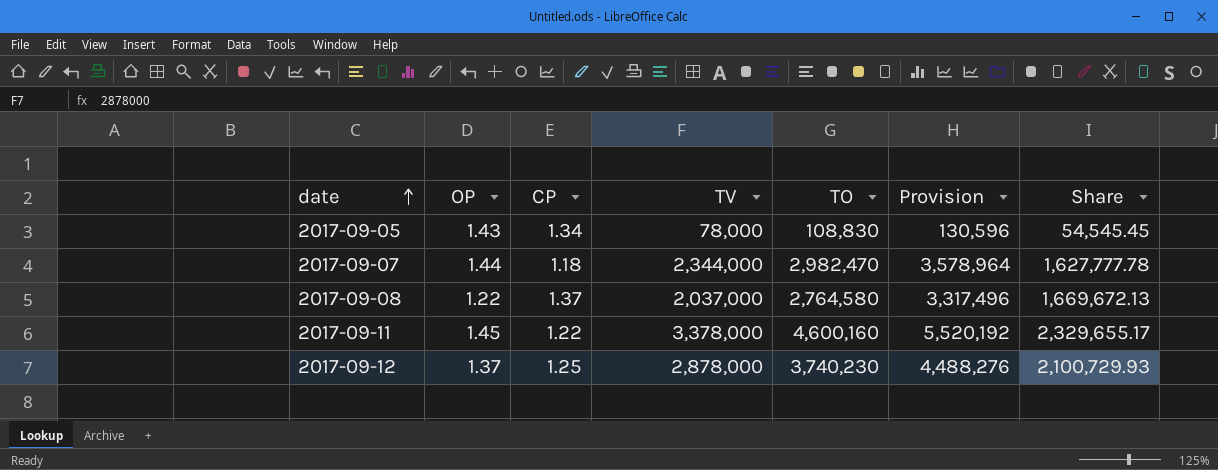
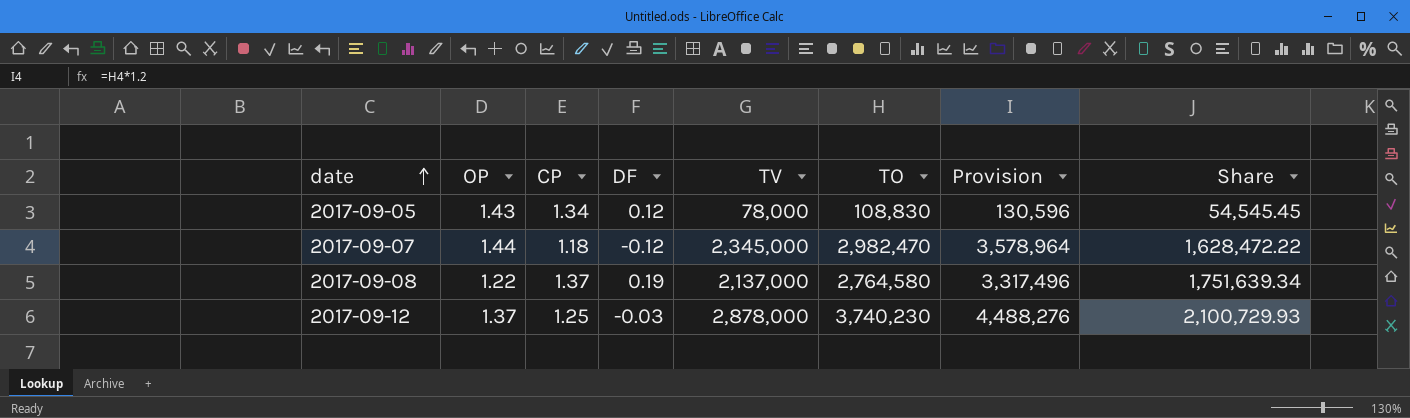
column DF | position: none -> 4
row 2017-09-11: 1.45 | 1.22 | 3,378,000 | 4,600,160 | 5,520,192 | 2,329,655.17 -> none
2017-09-07 | TV: 2,344,000 -> 2,345,000
2017-09-07 | Share: 1,627,777.78 -> 1,628,472.22
2017-09-08 | TV: 2,037,000 -> 2,137,000
2017-09-08 | Share: 1,669,672.13 -> 1,751,639.34

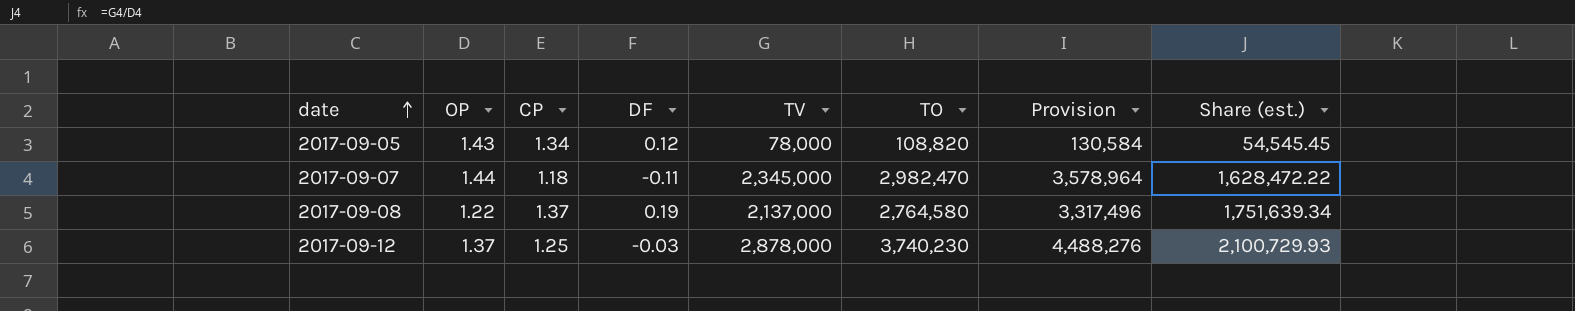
column name: Share -> Share (est.)
2017-09-05 | TO: 108,830 -> 108,820
2017-09-05 | Provision: 130,596 -> 130,584
2017-09-07 | DF: -0.12 -> -0.11

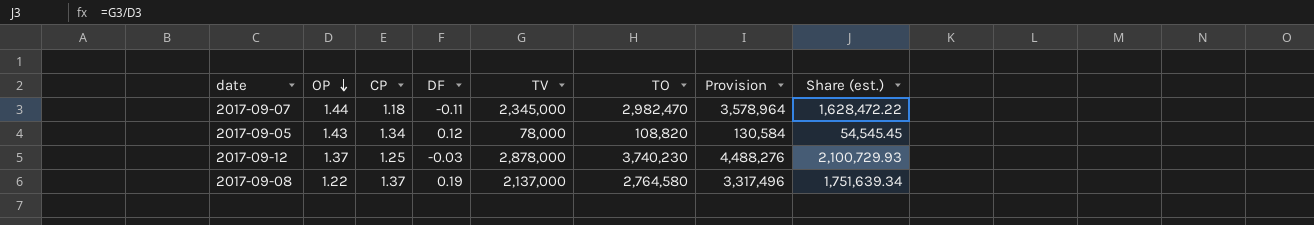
row order: date ascending -> OP descending

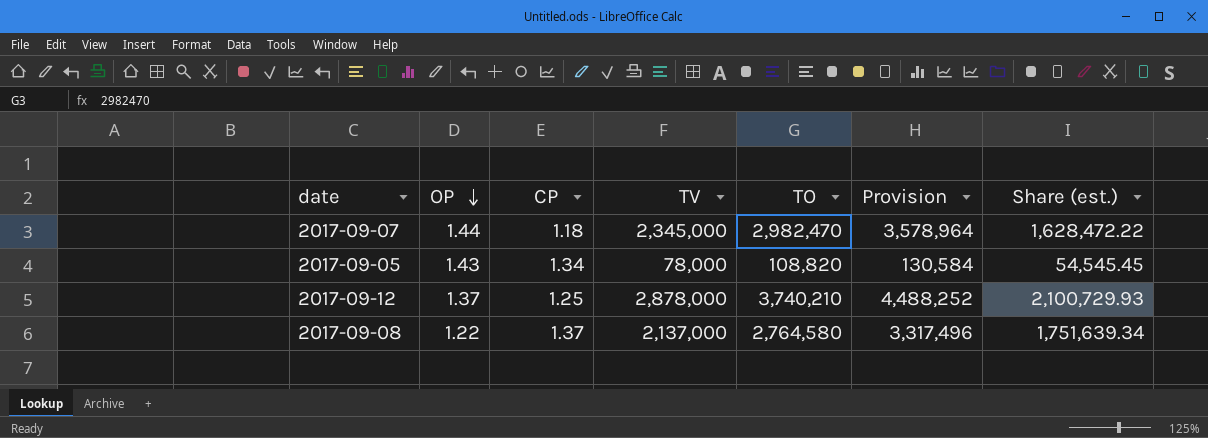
column DF | position: 4 -> none
2017-09-12 | TO: 3,740,230 -> 3,740,210
2017-09-12 | Provision: 4,488,276 -> 4,488,252

